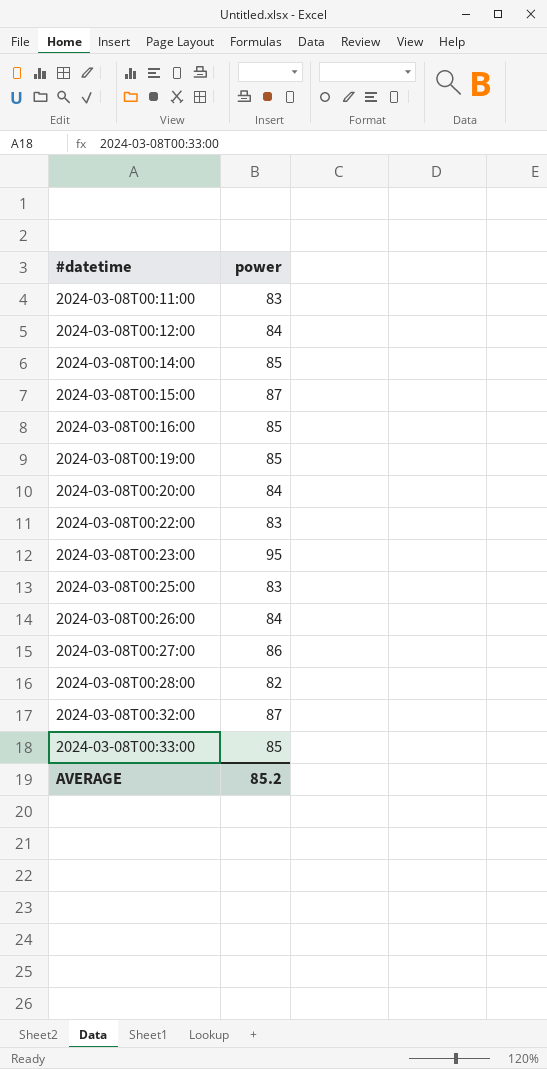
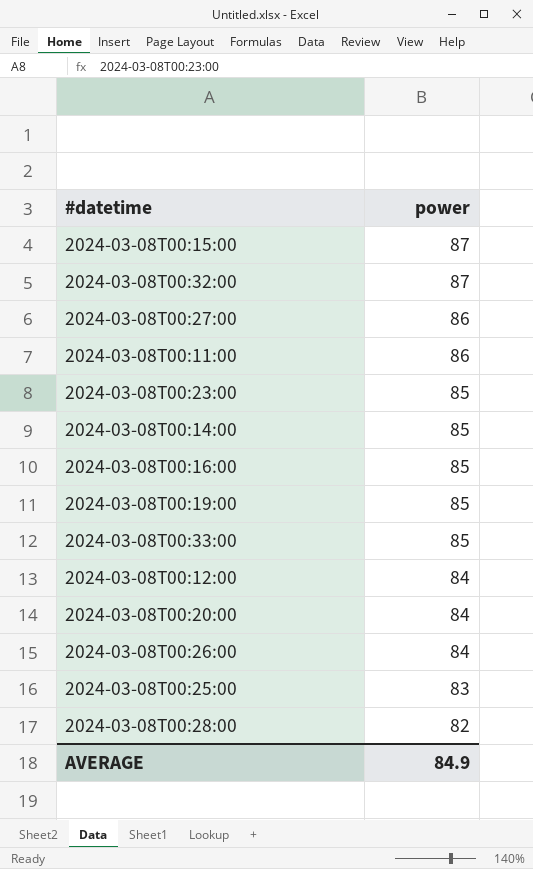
row order: #datetime ascending -> power descending
row 2024-03-08T00:22:00: 83 -> none
2024-03-08T00:11:00 | power: 83 -> 86
2024-03-08T00:23:00 | power: 95 -> 85
AVERAGE | power: 85.2 -> 84.9

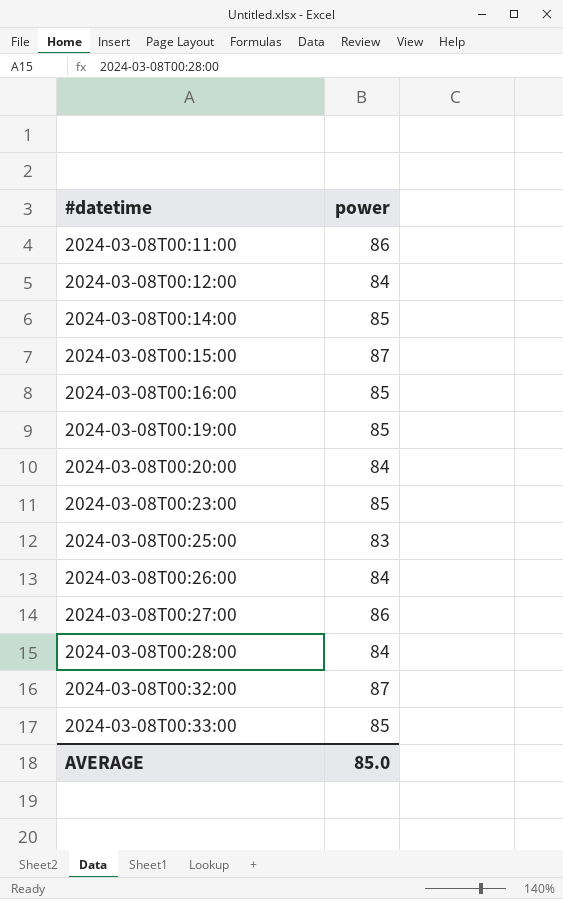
row order: power descending -> #datetime ascending
2024-03-08T00:28:00 | power: 82 -> 84
AVERAGE | power: 84.9 -> 85.0

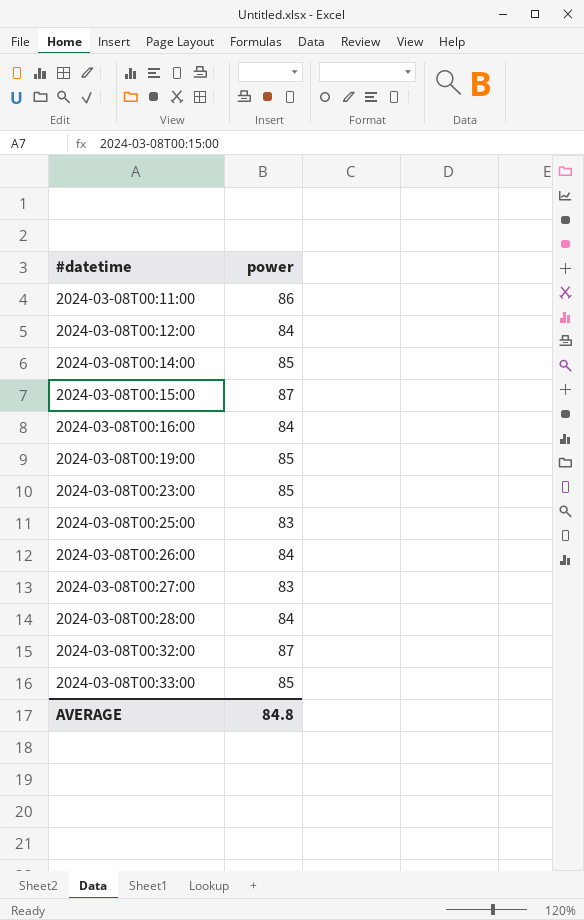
row 2024-03-08T00:20:00: 84 -> none
2024-03-08T00:16:00 | power: 85 -> 84
2024-03-08T00:27:00 | power: 86 -> 83
AVERAGE | power: 85.0 -> 84.8

